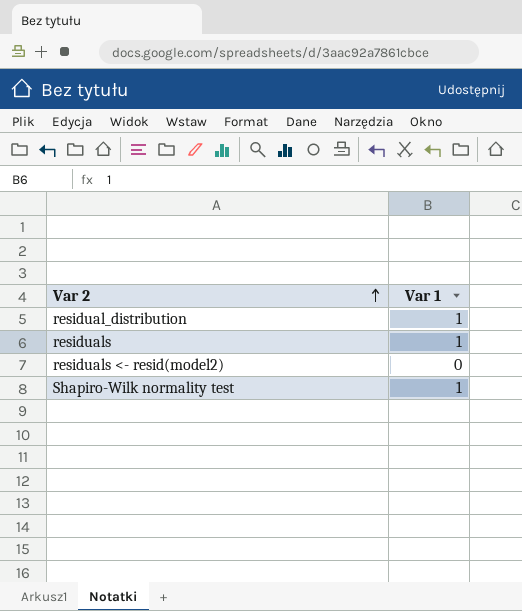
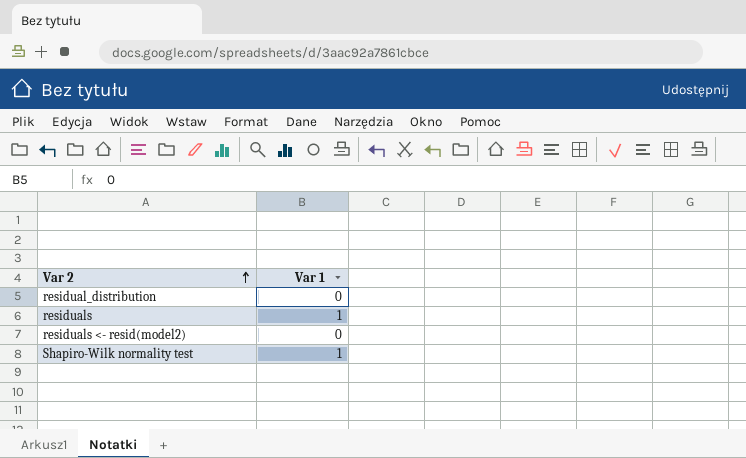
residual_distribution | Var 1: 1 -> 0

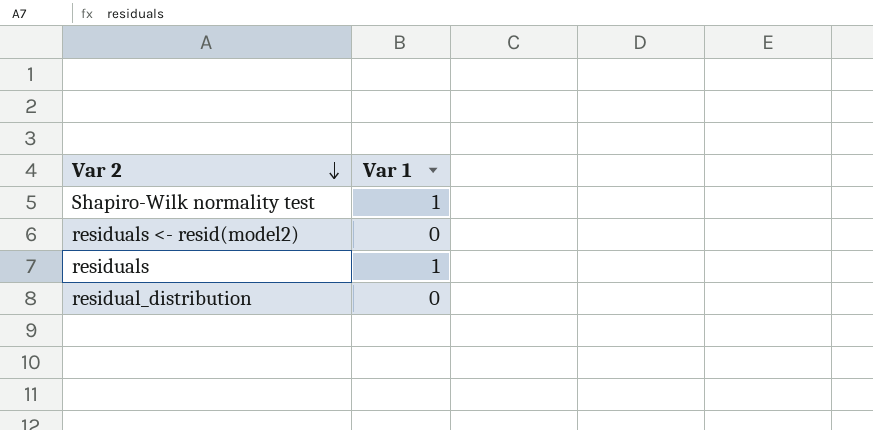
row order: Var 2 ascending -> Var 2 descending

